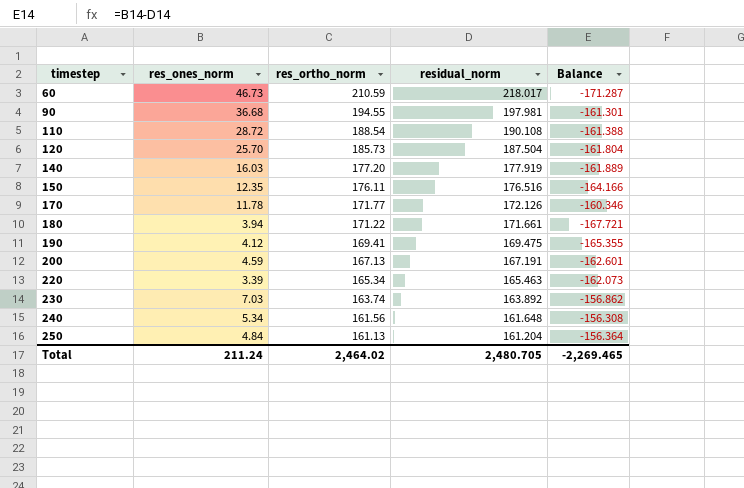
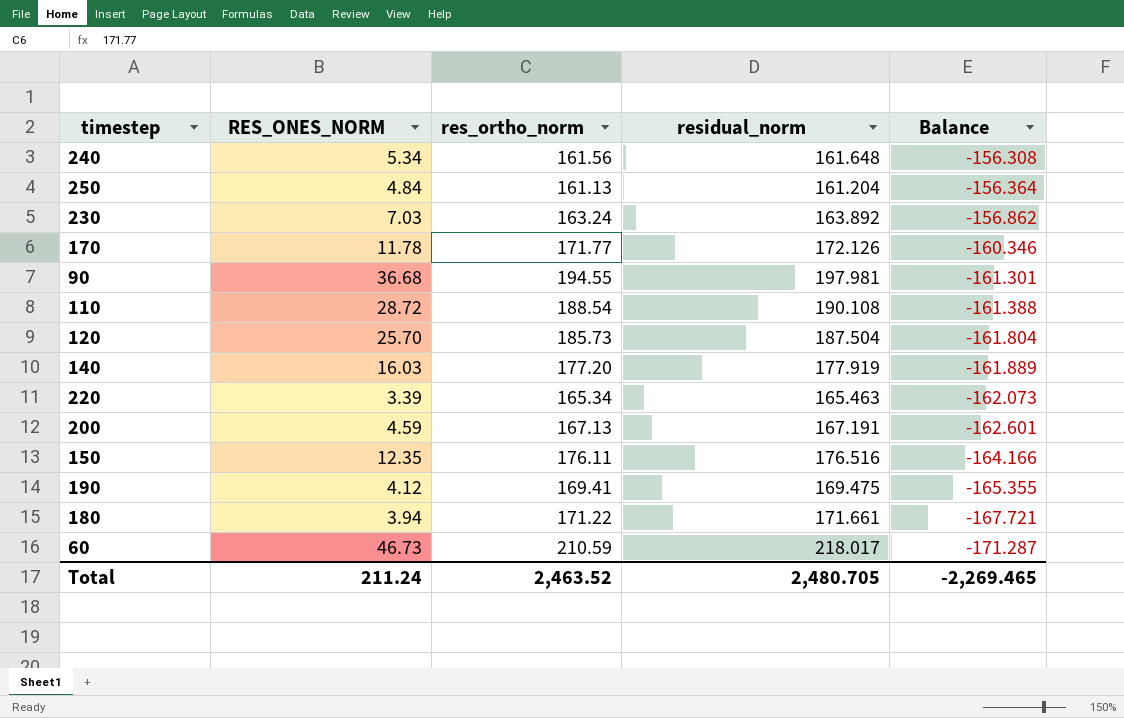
row order: timestep ascending -> Balance descending
column name: res_ones_norm -> RES_ONES_NORM
230 | res_ortho_norm: 163.74 -> 163.24
Total | res_ortho_norm: 2,464.02 -> 2,463.52

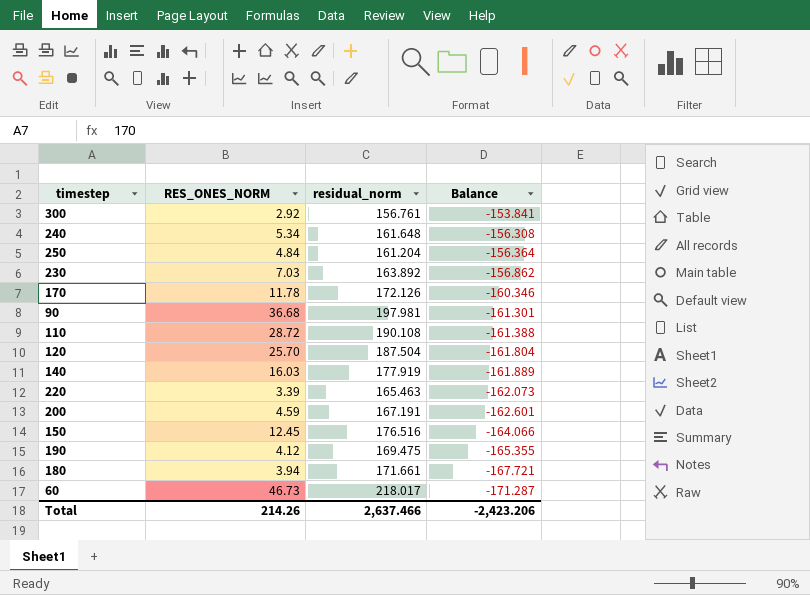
column res_ortho_norm | position: 3 -> none
row 300: none -> 2.92 | 156.761 | -153.841
150 | RES_ONES_NORM: 12.35 -> 12.45
150 | Balance: -164.166 -> -164.066
Total | RES_ONES_NORM: 211.24 -> 214.26
Total | residual_norm: 2,480.705 -> 2,637.466
Total | Balance: -2,269.465 -> -2,423.206

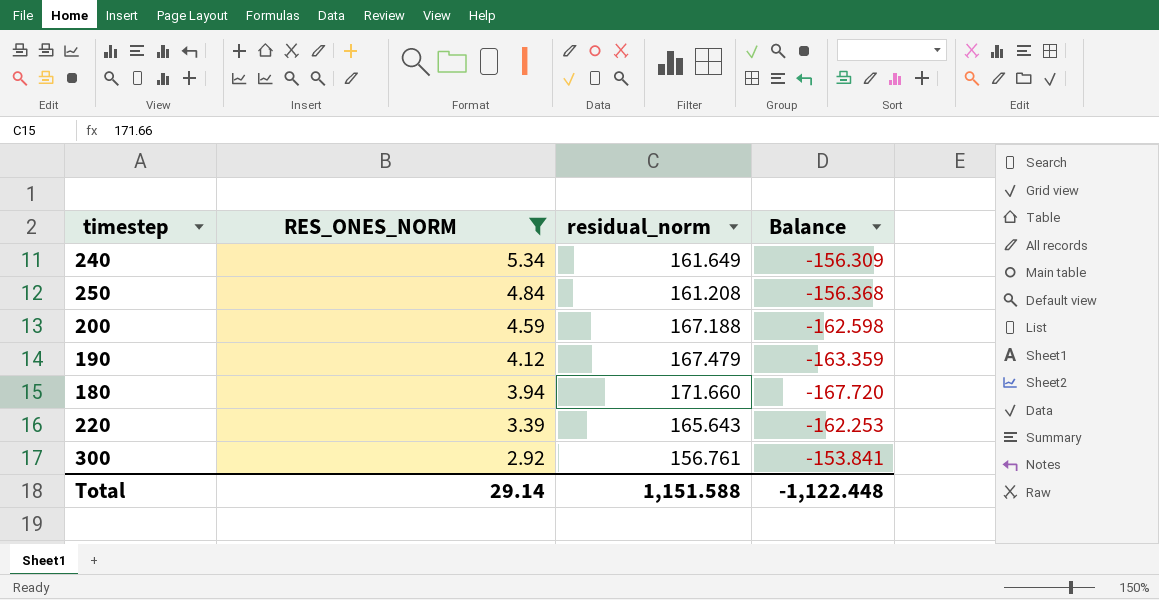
filter: none -> RES_ONES_NORM <= 5.34
row order: Balance descending -> RES_ONES_NORM descending
240 | residual_norm: 161.648 -> 161.649
240 | Balance: -156.308 -> -156.309
250 | residual_norm: 161.204 -> 161.208
250 | Balance: -156.364 -> -156.368
200 | residual_norm: 167.191 -> 167.188
200 | Balance: -162.601 -> -162.598
190 | residual_norm: 169.475 -> 167.479
190 | Balance: -165.355 -> -163.359
180 | residual_norm: 171.661 -> 171.660
180 | Balance: -167.721 -> -167.720
220 | residual_norm: 165.463 -> 165.643
220 | Balance: -162.073 -> -162.253
Total | RES_ONES_NORM: 214.26 -> 29.14
Total | residual_norm: 2,637.466 -> 1,151.588
Total | Balance: -2,423.206 -> -1,122.448

